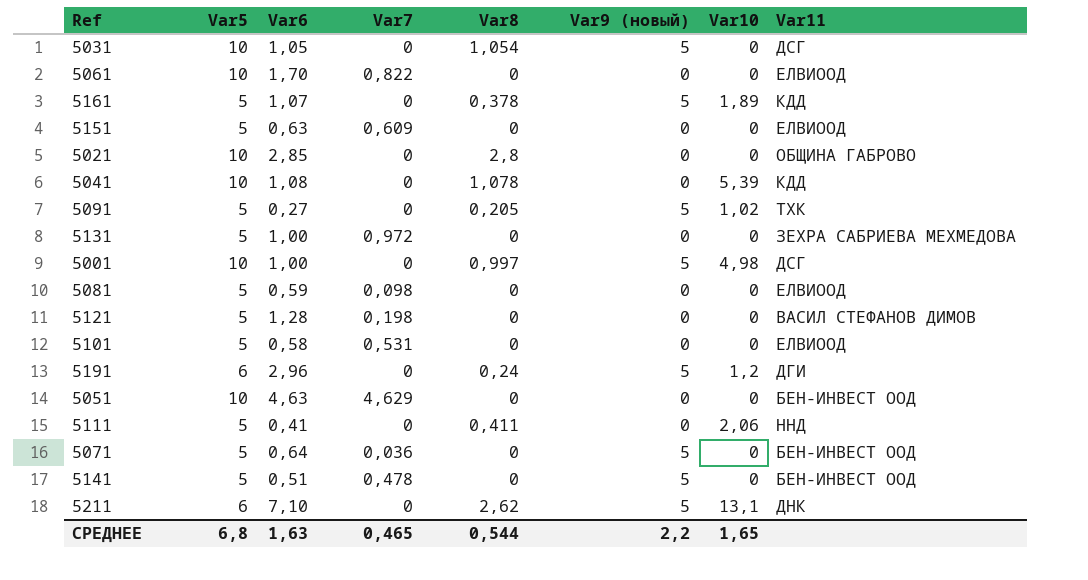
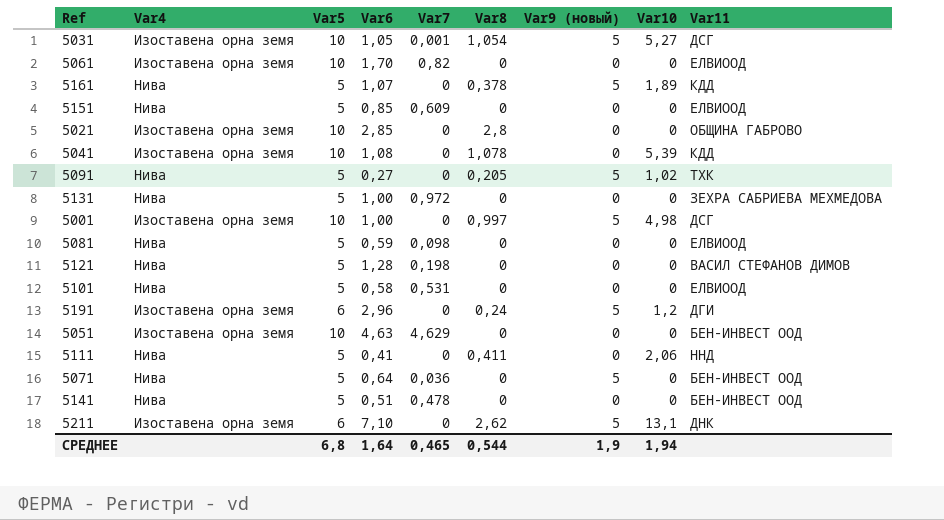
column Var4 | position: none -> 2
5031 | Var7: 0 -> 0,001
5031 | Var10: 0 -> 5,27
5061 | Var7: 0,822 -> 0,82
5151 | Var6: 0,63 -> 0,85
5141 | Var9 (новый): 5 -> 0
СРЕДНЕЕ | Var6: 1,63 -> 1,64
СРЕДНЕЕ | Var9 (новый): 2,2 -> 1,9
СРЕДНЕЕ | Var10: 1,65 -> 1,94

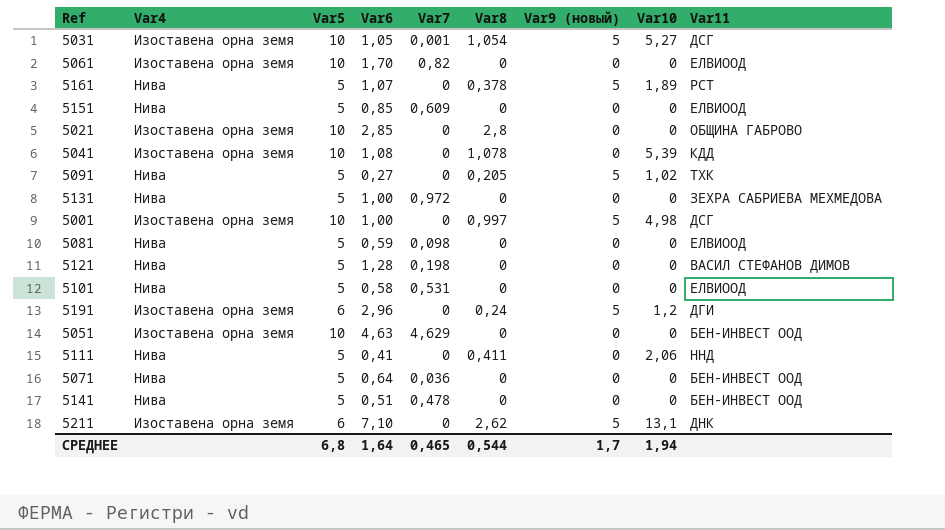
5161 | Var11: КДД -> РСТ
5071 | Var9 (новый): 5 -> 0
СРЕДНЕЕ | Var9 (новый): 1,9 -> 1,7

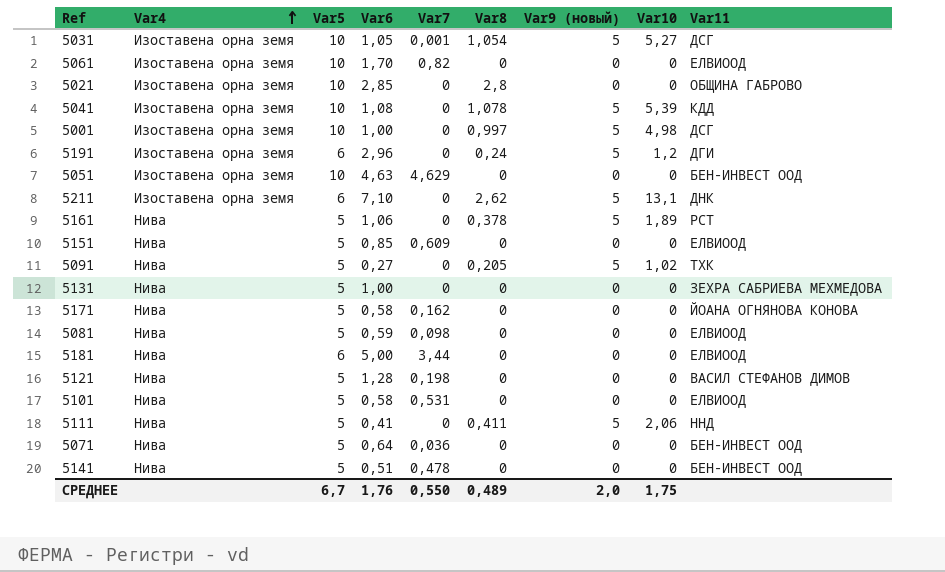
row order: none -> Var4 ascending
5041 | Var9 (новый): 0 -> 5
5161 | Var6: 1,07 -> 1,06
5131 | Var7: 0,972 -> 0
row 5171: none -> Нива | 5 | 0,58 | 0,162 | 0 | 0 | 0 | ЙОАНА ОГНЯНОВА КОНОВА
row 5181: none -> Нива | 6 | 5,00 | 3,44 | 0 | 0 | 0 | ЕЛВИООД
5111 | Var9 (новый): 0 -> 5
СРЕДНЕЕ | Var5: 6,8 -> 6,7
СРЕДНЕЕ | Var6: 1,64 -> 1,76
СРЕДНЕЕ | Var7: 0,465 -> 0,550
СРЕДНЕЕ | Var8: 0,544 -> 0,489
СРЕДНЕЕ | Var9 (новый): 1,7 -> 2,0
СРЕДНЕЕ | Var10: 1,94 -> 1,75

